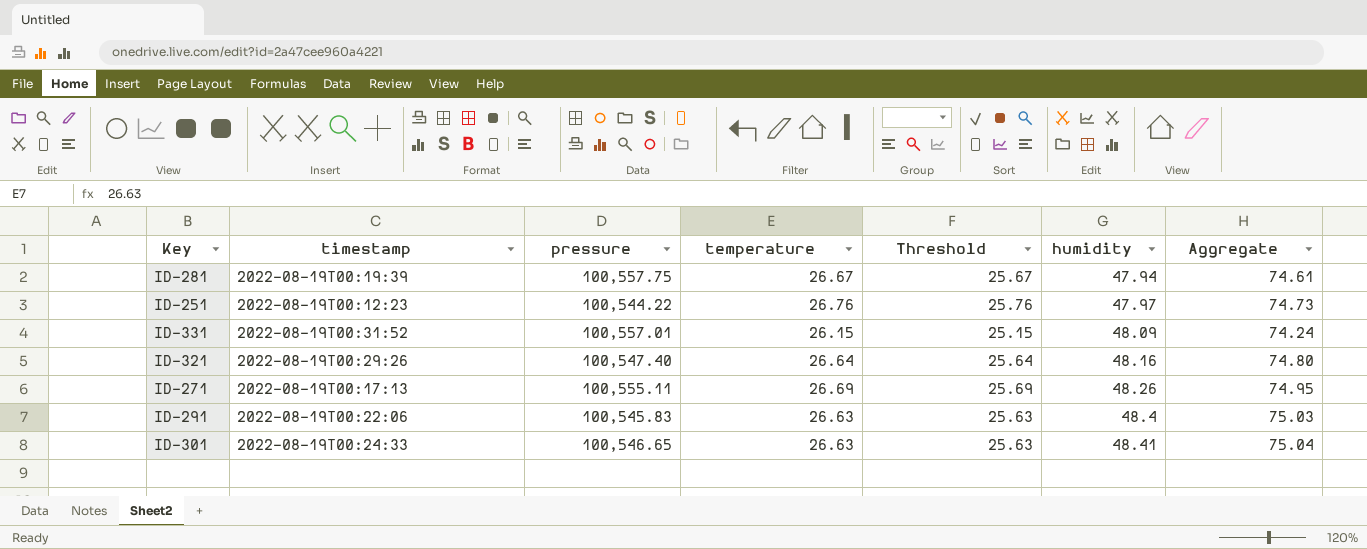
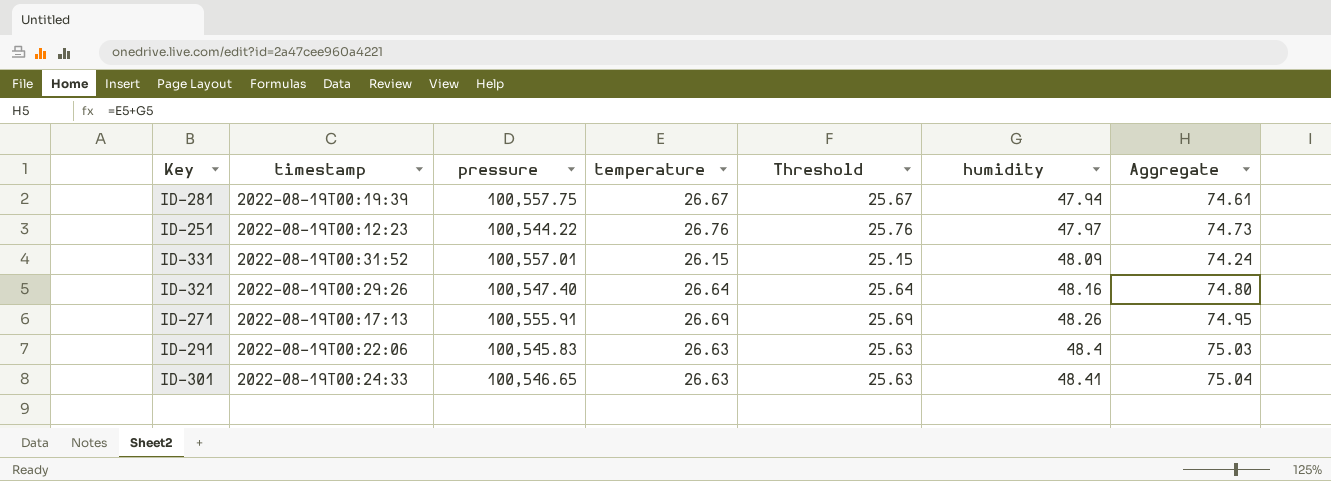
ID-271 | pressure: 100,555.11 -> 100,555.91

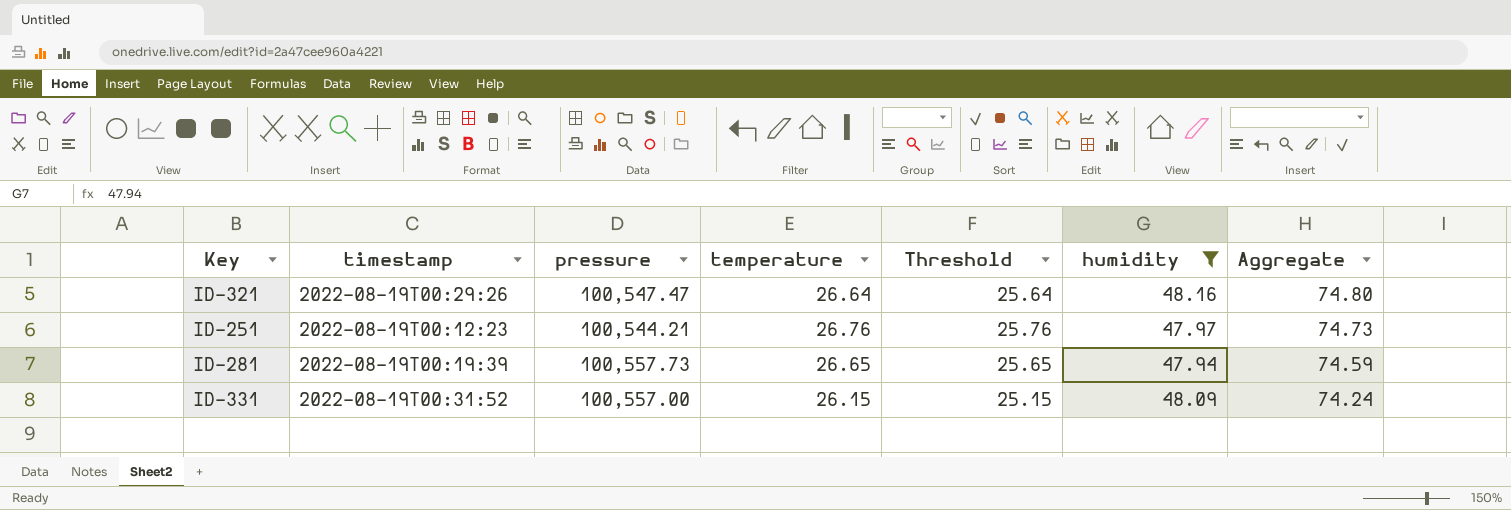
filter: none -> humidity <= 48.16
row order: humidity ascending -> Aggregate descending
ID-321 | pressure: 100,547.40 -> 100,547.47
ID-251 | pressure: 100,544.22 -> 100,544.21
ID-281 | pressure: 100,557.75 -> 100,557.73
ID-281 | temperature: 26.67 -> 26.65
ID-281 | Threshold: 25.67 -> 25.65
ID-281 | Aggregate: 74.61 -> 74.59
ID-331 | pressure: 100,557.01 -> 100,557.00

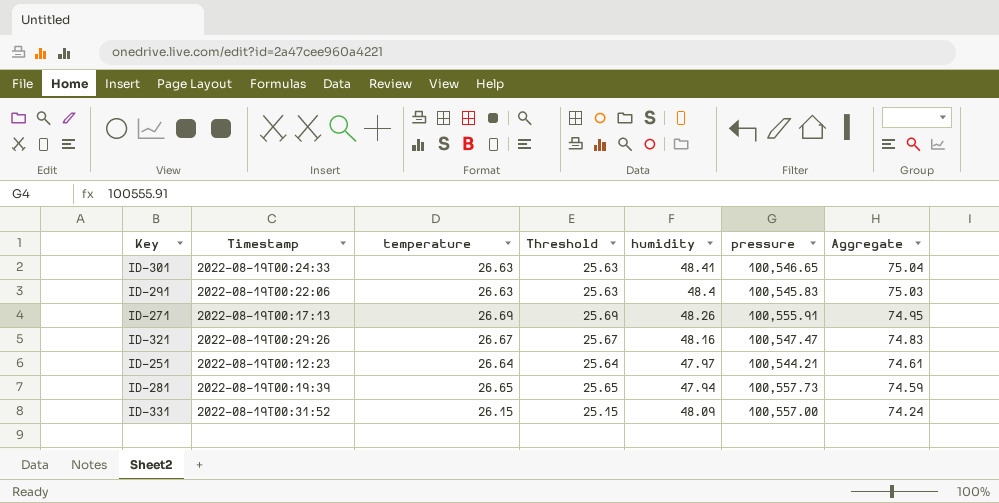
filter: humidity <= 48.16 -> none
column name: timestamp -> Timestamp
column pressure | position: 3 -> 6
ID-321 | temperature: 26.64 -> 26.67
ID-321 | Threshold: 25.64 -> 25.67
ID-321 | Aggregate: 74.80 -> 74.83
ID-251 | temperature: 26.76 -> 26.64
ID-251 | Threshold: 25.76 -> 25.64
ID-251 | Aggregate: 74.73 -> 74.61

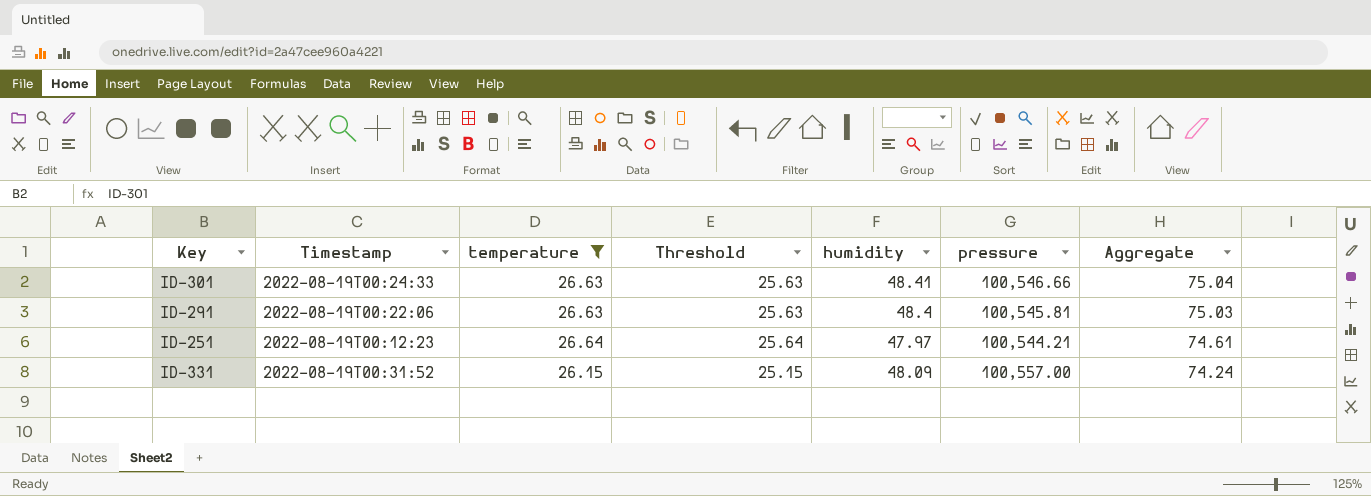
filter: none -> temperature <= 26.64
ID-301 | pressure: 100,546.65 -> 100,546.66
ID-291 | pressure: 100,545.83 -> 100,545.81

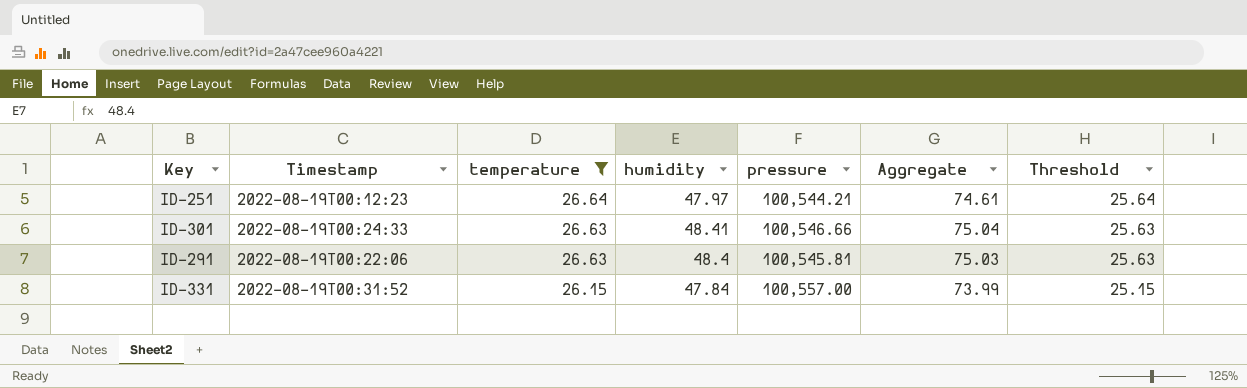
row order: Aggregate descending -> temperature descending
column Threshold | position: 4 -> 7
ID-331 | humidity: 48.09 -> 47.84
ID-331 | Aggregate: 74.24 -> 73.99

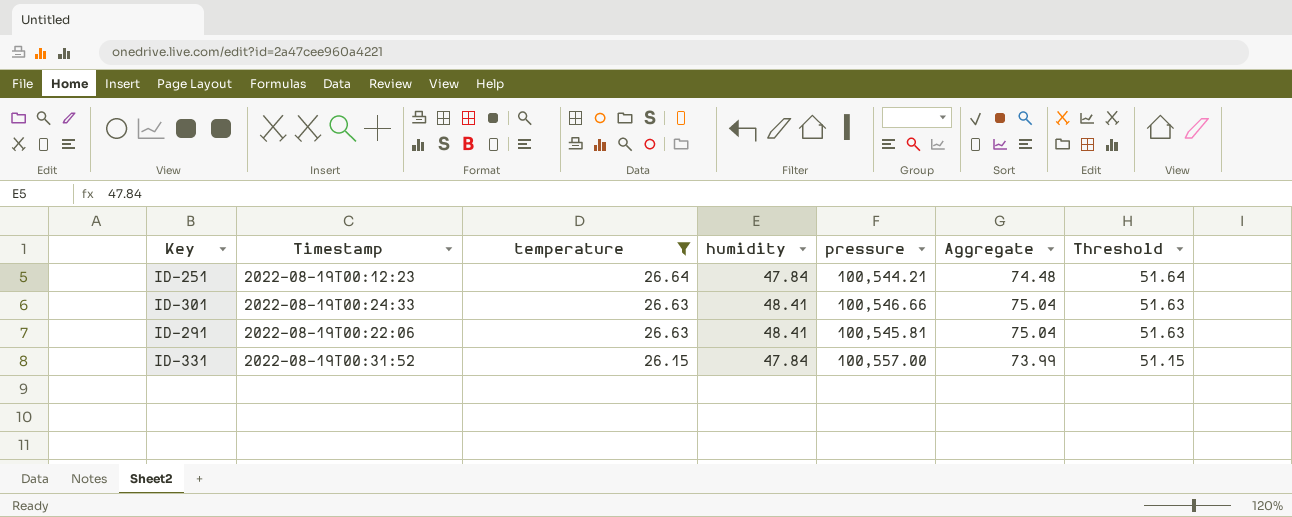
column Threshold | formula: [temperature] - 1 -> [temperature] + 25
ID-251 | humidity: 47.97 -> 47.84
ID-251 | Aggregate: 74.61 -> 74.48
ID-291 | humidity: 48.4 -> 48.41
ID-291 | Aggregate: 75.03 -> 75.04

